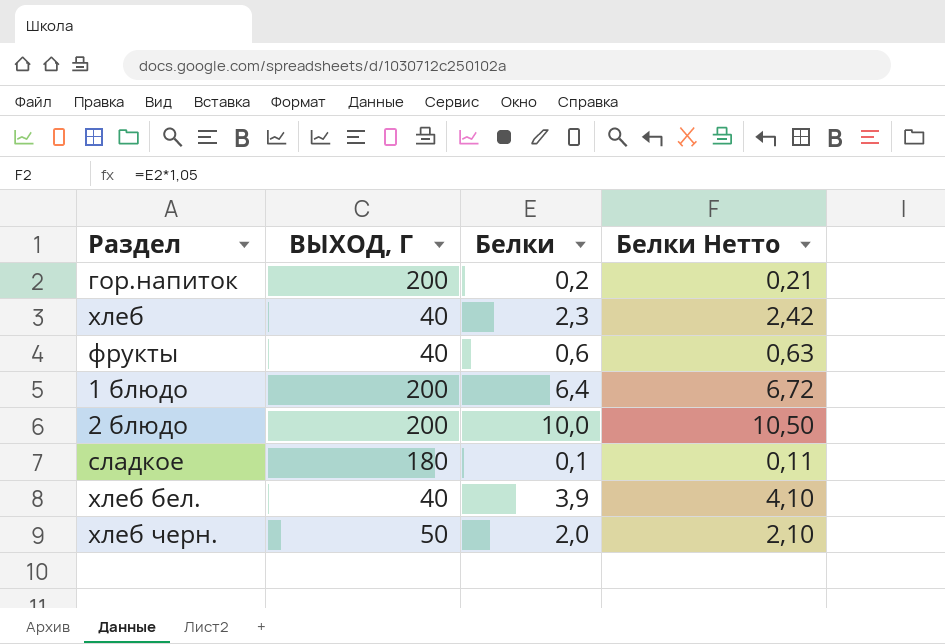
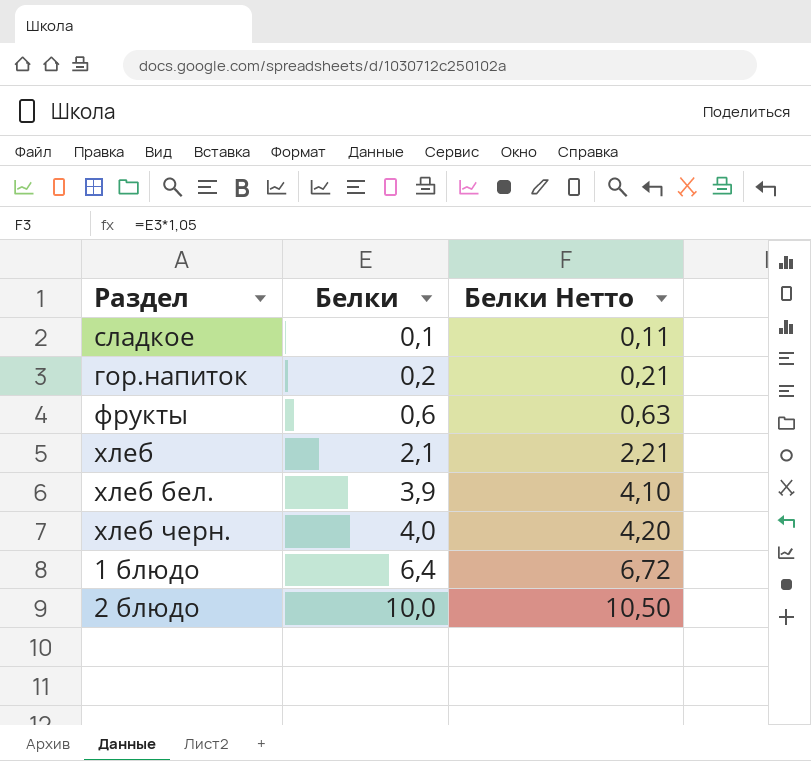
row order: none -> Белки ascending
column ВЫХОД, Г | position: 2 -> none
хлеб | Белки: 2,3 -> 2,1
хлеб | Белки Нетто: 2,42 -> 2,21
хлеб черн. | Белки: 2,0 -> 4,0
хлеб черн. | Белки Нетто: 2,10 -> 4,20

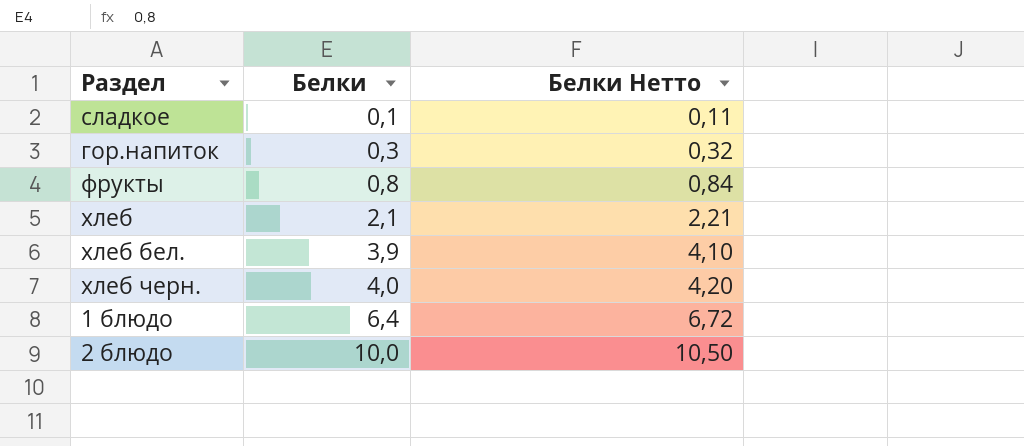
гор.напиток | Белки: 0,2 -> 0,3
гор.напиток | Белки Нетто: 0,21 -> 0,32
фрукты | Белки: 0,6 -> 0,8
фрукты | Белки Нетто: 0,63 -> 0,84

